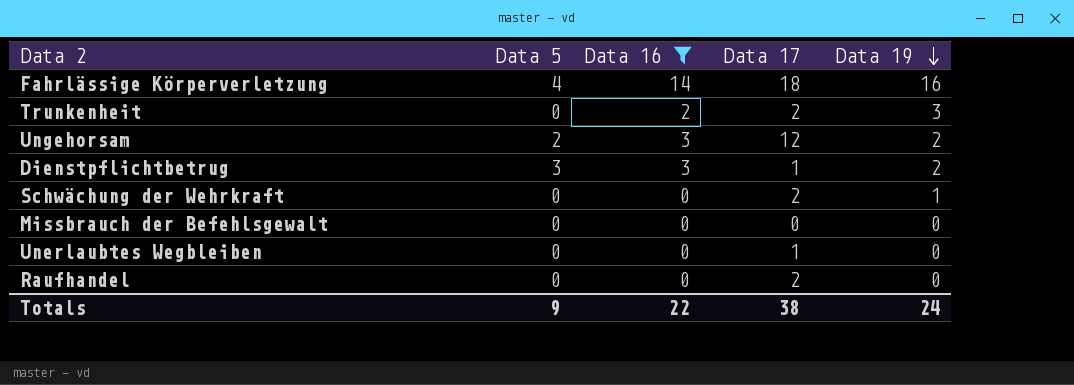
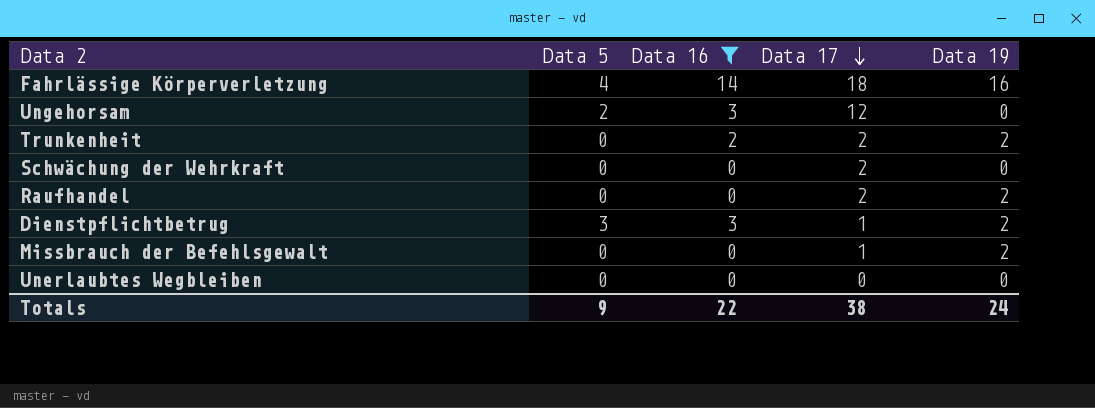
row order: Data 19 descending -> Data 17 descending
Ungehorsam | Data 19: 2 -> 0
Trunkenheit | Data 19: 3 -> 2
Schwächung der Wehrkraft | Data 19: 1 -> 0
Raufhandel | Data 19: 0 -> 2
Missbrauch der Befehlsgewalt | Data 17: 0 -> 1
Missbrauch der Befehlsgewalt | Data 19: 0 -> 2
Unerlaubtes Wegbleiben | Data 17: 1 -> 0

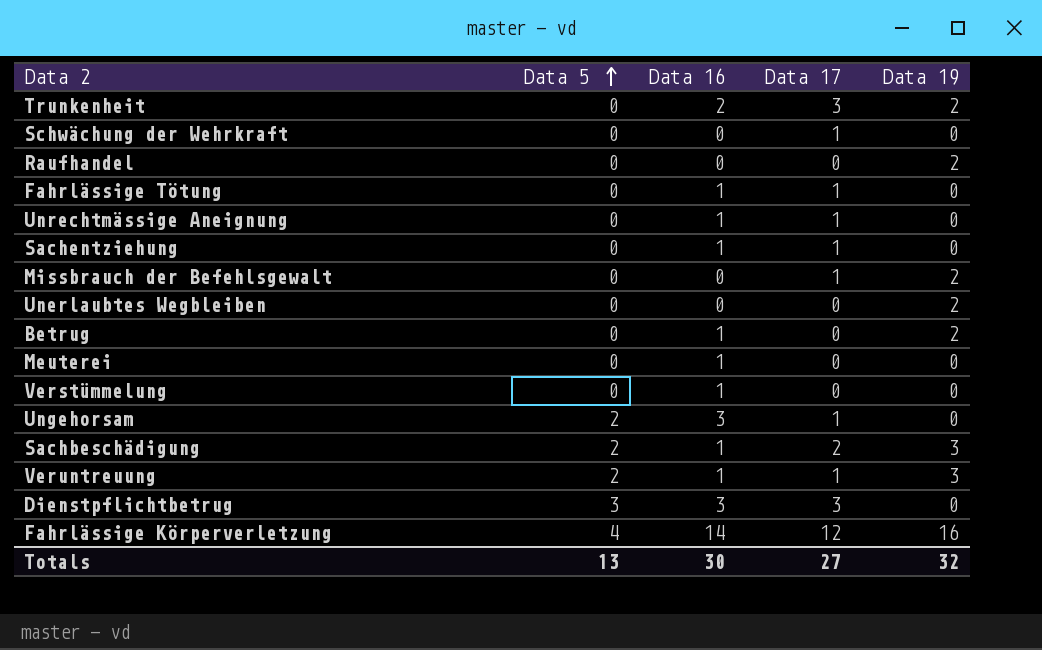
filter: Data 16 != 1 -> none
row order: Data 17 descending -> Data 5 ascending
Trunkenheit | Data 17: 2 -> 3
Schwächung der Wehrkraft | Data 17: 2 -> 1
Raufhandel | Data 17: 2 -> 0
Unerlaubtes Wegbleiben | Data 19: 0 -> 2
Ungehorsam | Data 17: 12 -> 1
Dienstpflichtbetrug | Data 17: 1 -> 3
Dienstpflichtbetrug | Data 19: 2 -> 0
Fahrlässige Körperverletzung | Data 17: 18 -> 12
Totals | Data 5: 9 -> 13
Totals | Data 16: 22 -> 30
Totals | Data 17: 38 -> 27
Totals | Data 19: 24 -> 32

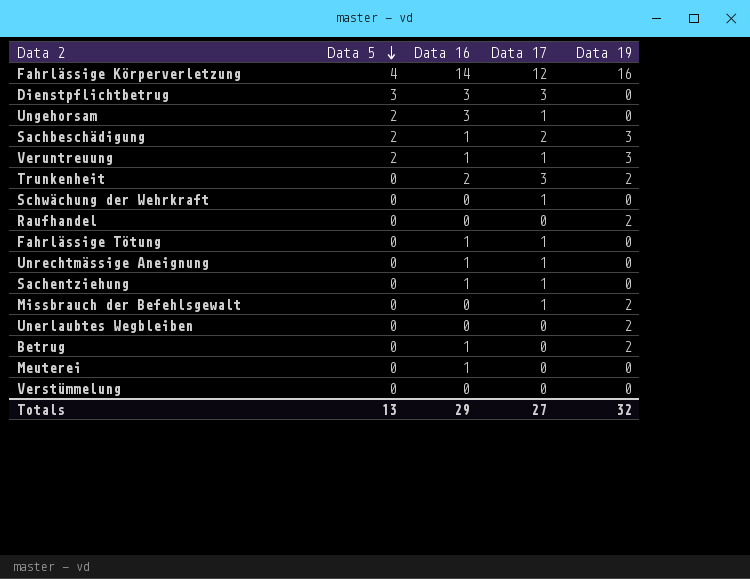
row order: Data 5 ascending -> Data 5 descending
Verstümmelung | Data 16: 1 -> 0
Totals | Data 16: 30 -> 29

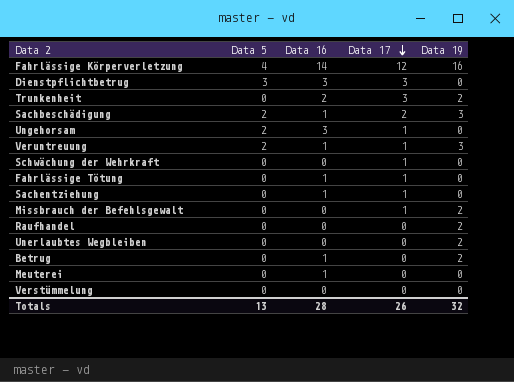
row order: Data 5 descending -> Data 17 descending
row Unrechtmässige Aneignung: 0 | 1 | 1 | 0 -> none
Totals | Data 16: 29 -> 28
Totals | Data 17: 27 -> 26

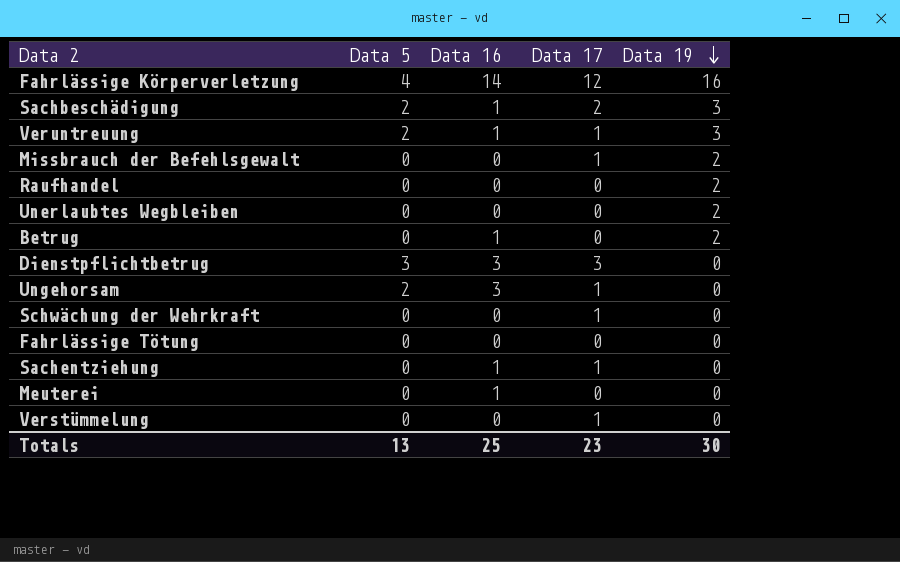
row order: Data 17 descending -> Data 19 descending
row Trunkenheit: 0 | 2 | 3 | 2 -> none
Fahrlässige Tötung | Data 16: 1 -> 0
Fahrlässige Tötung | Data 17: 1 -> 0
Verstümmelung | Data 17: 0 -> 1
Totals | Data 16: 28 -> 25
Totals | Data 17: 26 -> 23
Totals | Data 19: 32 -> 30

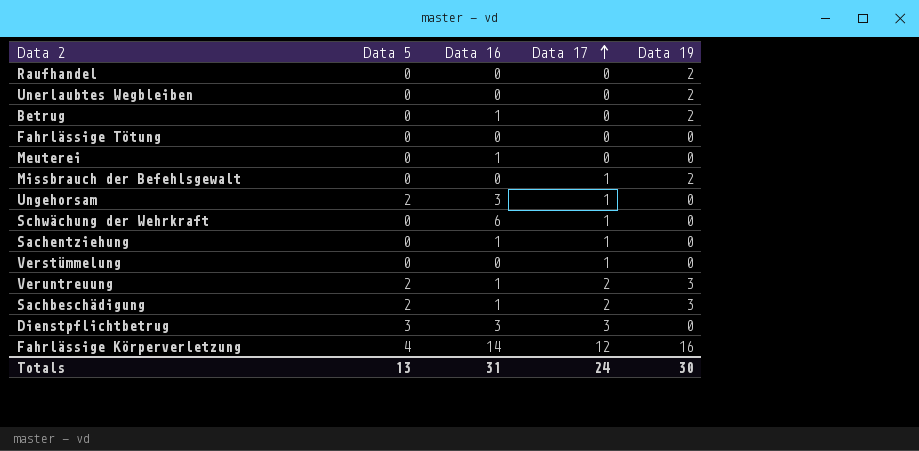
row order: Data 19 descending -> Data 17 ascending
Schwächung der Wehrkraft | Data 16: 0 -> 6
Veruntreuung | Data 17: 1 -> 2
Totals | Data 16: 25 -> 31
Totals | Data 17: 23 -> 24

